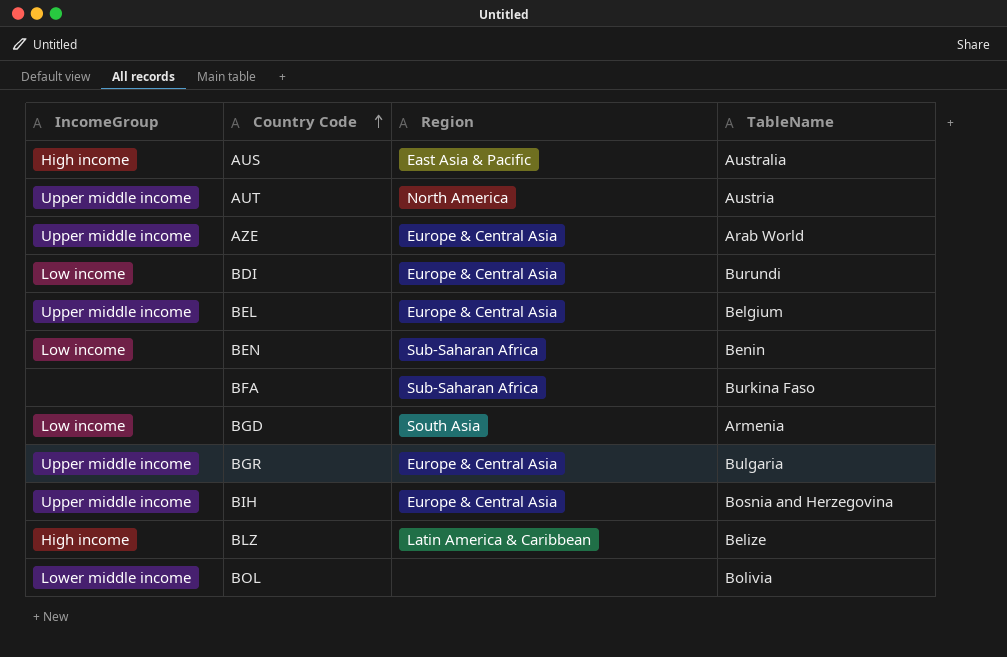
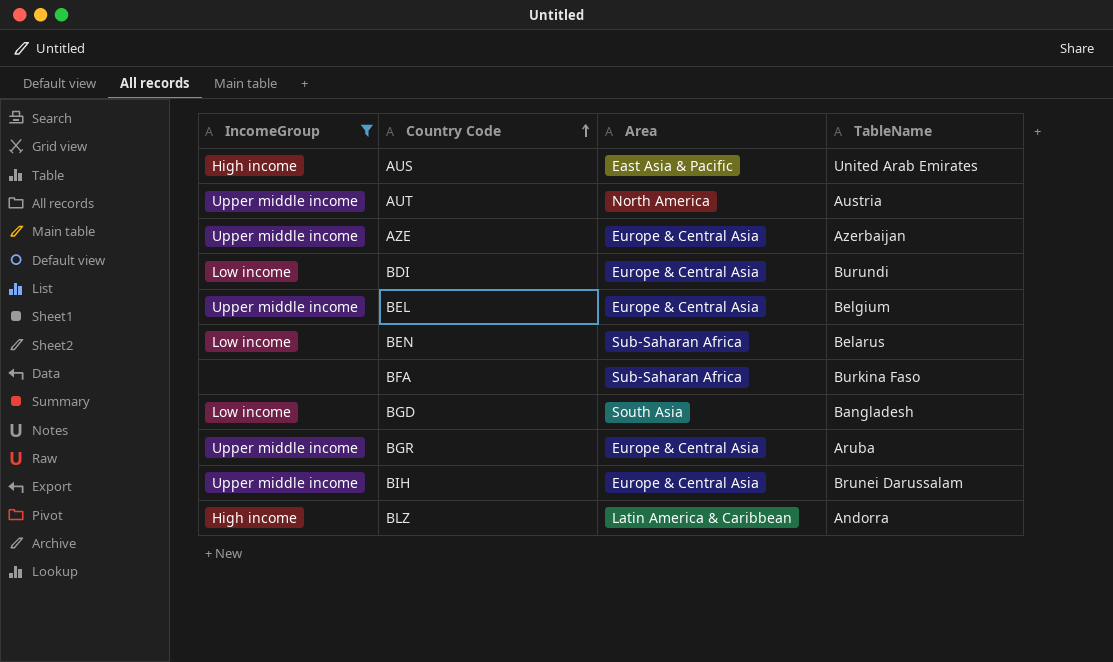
filter: none -> IncomeGroup != Lower middle income
column name: Region -> Area
AUS | TableName: Australia -> United Arab Emirates
AZE | TableName: Arab World -> Azerbaijan
BEN | TableName: Benin -> Belarus
BGD | TableName: Armenia -> Bangladesh
BGR | TableName: Bulgaria -> Aruba
BIH | TableName: Bosnia and Herzegovina -> Brunei Darussalam
BLZ | TableName: Belize -> Andorra

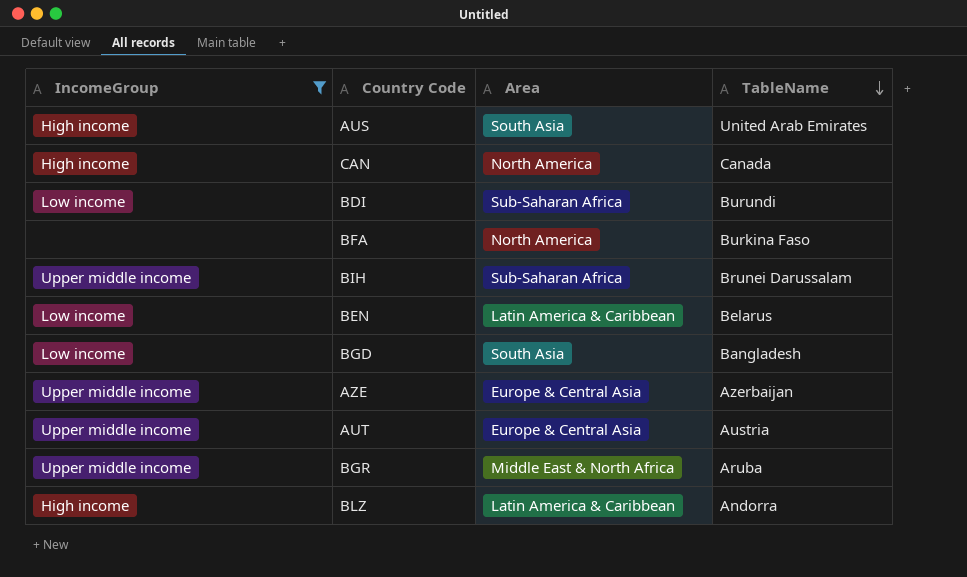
row order: Country Code ascending -> TableName descending
row BEL: Upper middle income | Europe & Central Asia | Belgium -> none
AUS | Area: East Asia & Pacific -> South Asia
row CAN: none -> High income | North America | Canada
BDI | Area: Europe & Central Asia -> Sub-Saharan Africa
BFA | Area: Sub-Saharan Africa -> North America
BIH | Area: Europe & Central Asia -> Sub-Saharan Africa
BEN | Area: Sub-Saharan Africa -> Latin America & Caribbean
AUT | Area: North America -> Europe & Central Asia
BGR | Area: Europe & Central Asia -> Middle East & North Africa

